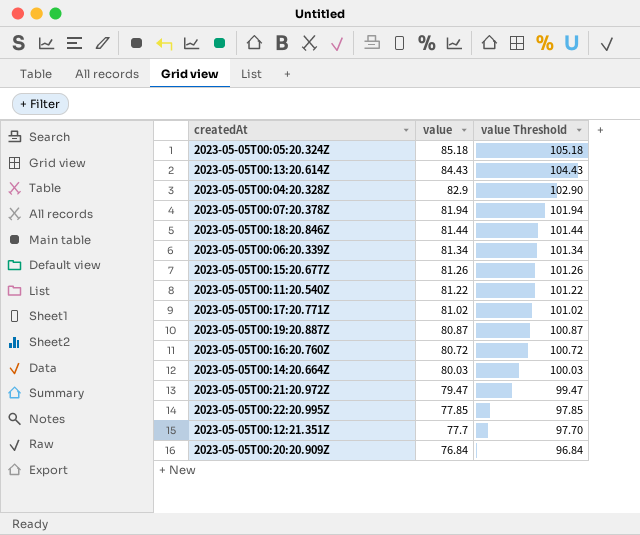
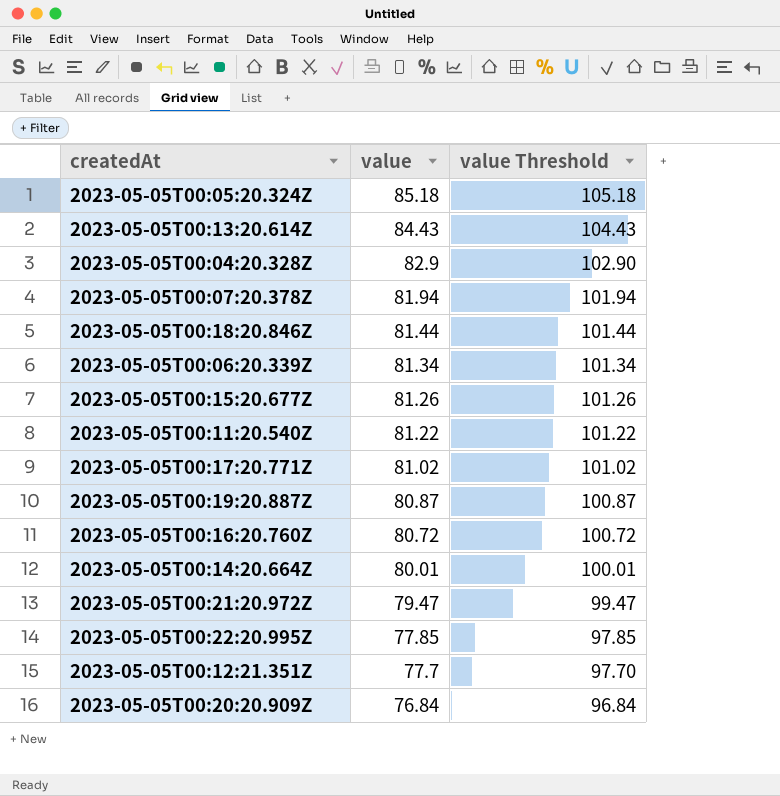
2023-05-05T00:14:20.664Z | value: 80.03 -> 80.01
2023-05-05T00:14:20.664Z | value Threshold: 100.03 -> 100.01

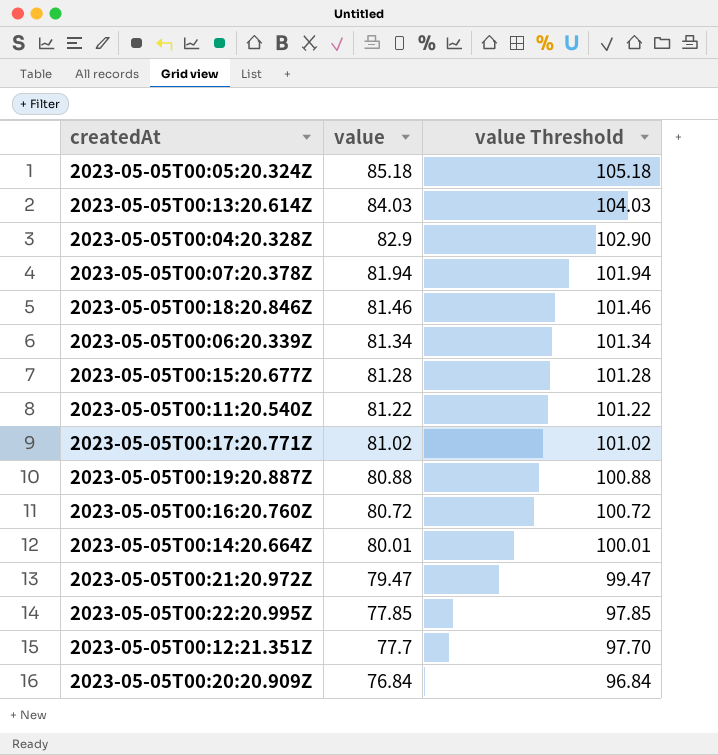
2023-05-05T00:13:20.614Z | value: 84.43 -> 84.03
2023-05-05T00:13:20.614Z | value Threshold: 104.43 -> 104.03
2023-05-05T00:18:20.846Z | value: 81.44 -> 81.46
2023-05-05T00:18:20.846Z | value Threshold: 101.44 -> 101.46
2023-05-05T00:15:20.677Z | value: 81.26 -> 81.28
2023-05-05T00:15:20.677Z | value Threshold: 101.26 -> 101.28
2023-05-05T00:19:20.887Z | value: 80.87 -> 80.88
2023-05-05T00:19:20.887Z | value Threshold: 100.87 -> 100.88

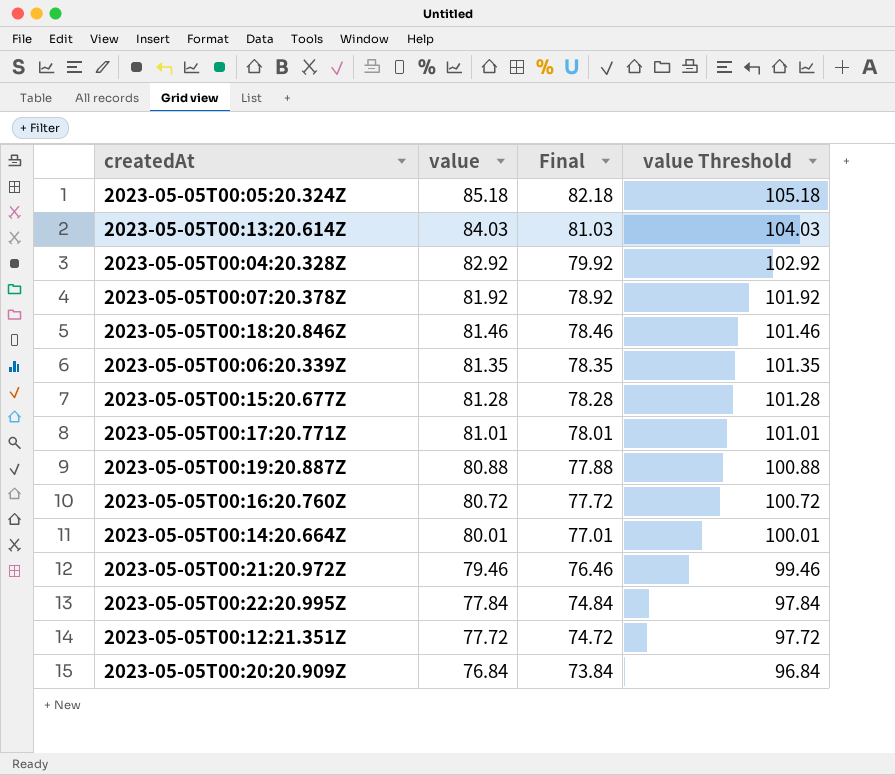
column Final | formula: none -> [value] - 3
row 2023-05-05T00:11:20.540Z: 81.22 | 101.22 -> none
2023-05-05T00:04:20.328Z | value: 82.9 -> 82.92
2023-05-05T00:04:20.328Z | value Threshold: 102.90 -> 102.92
2023-05-05T00:07:20.378Z | value: 81.94 -> 81.92
2023-05-05T00:07:20.378Z | value Threshold: 101.94 -> 101.92
2023-05-05T00:06:20.339Z | value: 81.34 -> 81.35
2023-05-05T00:06:20.339Z | value Threshold: 101.34 -> 101.35
2023-05-05T00:17:20.771Z | value: 81.02 -> 81.01
2023-05-05T00:17:20.771Z | value Threshold: 101.02 -> 101.01
2023-05-05T00:21:20.972Z | value: 79.47 -> 79.46
2023-05-05T00:21:20.972Z | value Threshold: 99.47 -> 99.46
2023-05-05T00:22:20.995Z | value: 77.85 -> 77.84
2023-05-05T00:22:20.995Z | value Threshold: 97.85 -> 97.84
2023-05-05T00:12:21.351Z | value: 77.7 -> 77.72
2023-05-05T00:12:21.351Z | value Threshold: 97.70 -> 97.72

